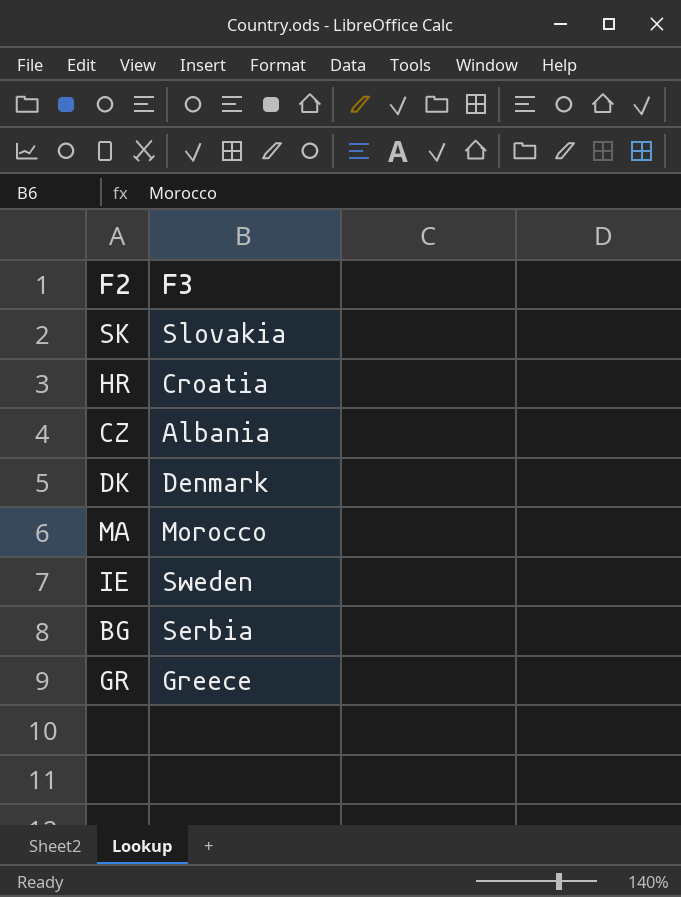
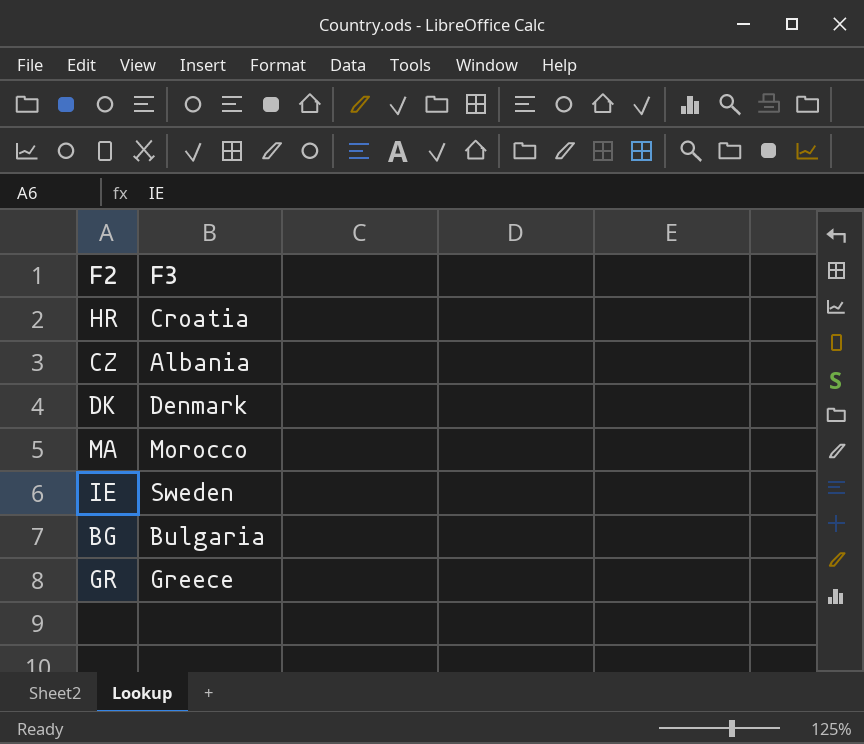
row SK: Slovakia -> none
BG | F3: Serbia -> Bulgaria

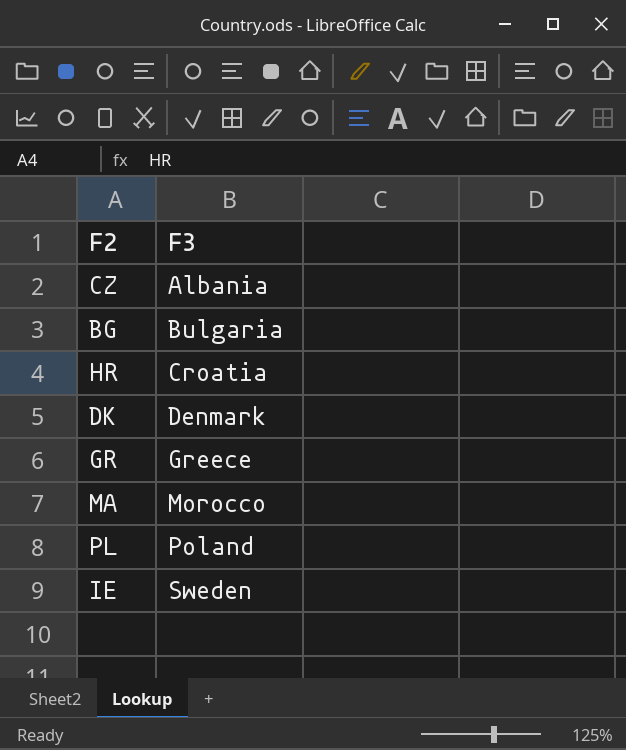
row order: none -> F3 ascending
row PL: none -> Poland

